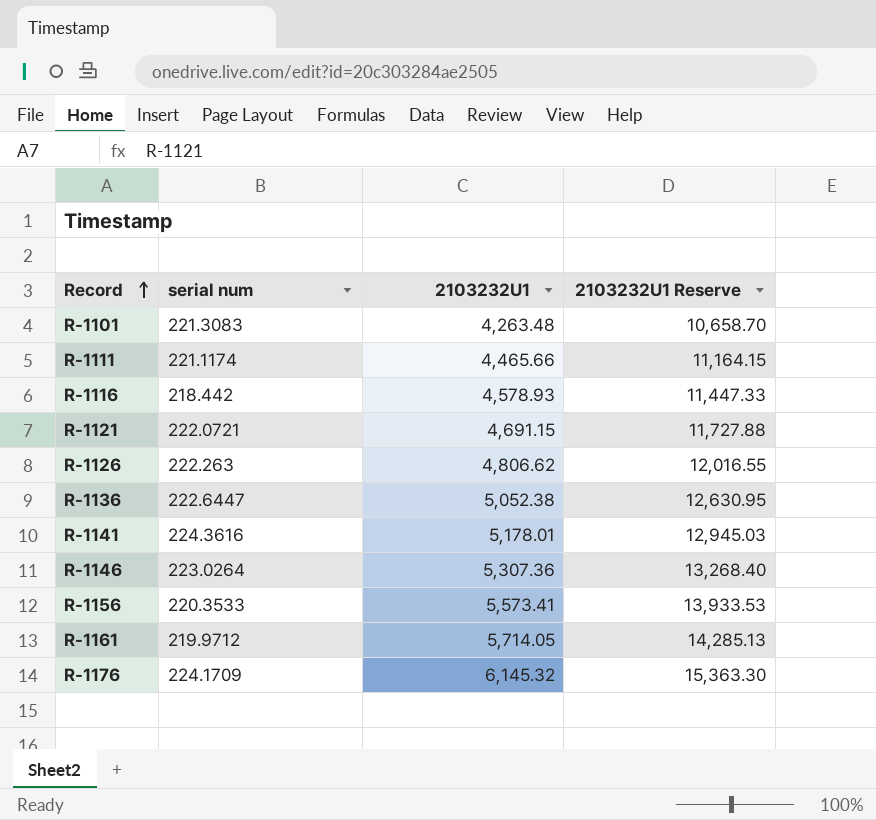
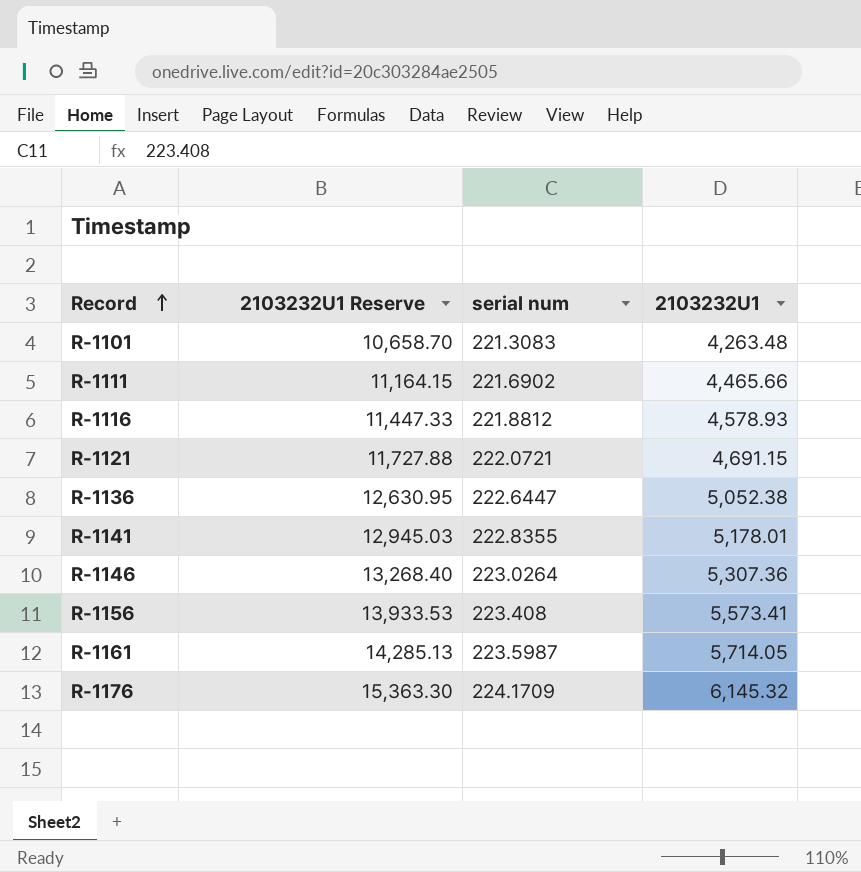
column 2103232U1 Reserve | position: 4 -> 2
row R-1126: 222.263 | 4,806.62 | 12,016.55 -> none
R-1111 | serial num: 221.1174 -> 221.6902
R-1116 | serial num: 218.442 -> 221.8812
R-1141 | serial num: 224.3616 -> 222.8355
R-1156 | serial num: 220.3533 -> 223.408
R-1161 | serial num: 219.9712 -> 223.5987

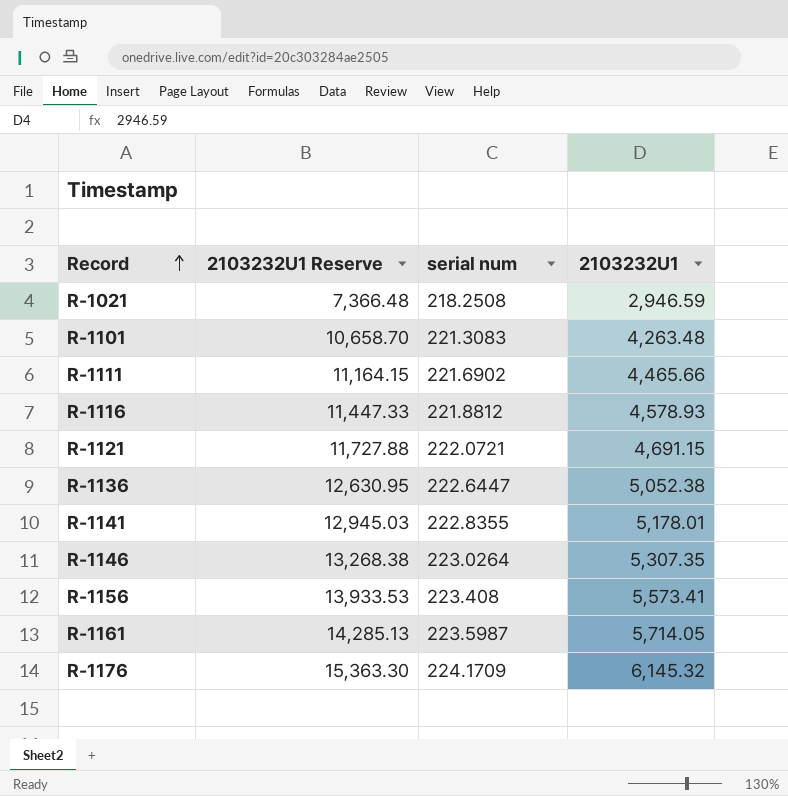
row R-1021: none -> 7,366.48 | 218.2508 | 2,946.59
R-1146 | 2103232U1 Reserve: 13,268.40 -> 13,268.38
R-1146 | 2103232U1: 5,307.36 -> 5,307.35

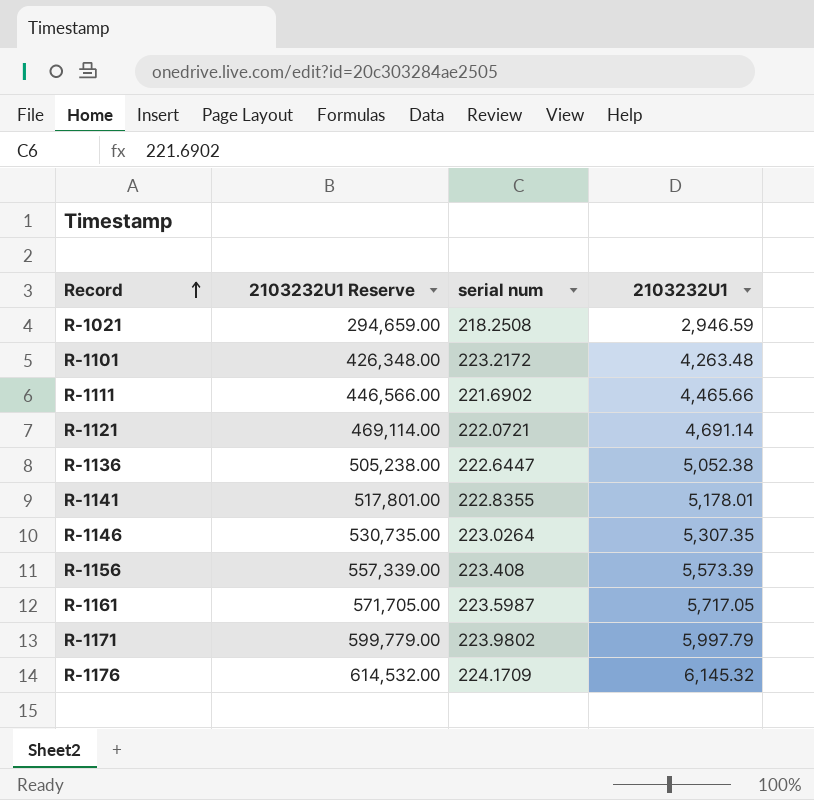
column 2103232U1 Reserve | formula: [2103232U1] * 2.5 -> [2103232U1] * 100
row R-1116: 11,447.33 | 221.8812 | 4,578.93 -> none
R-1101 | serial num: 221.3083 -> 223.2172
R-1121 | 2103232U1: 4,691.15 -> 4,691.14
R-1156 | 2103232U1: 5,573.41 -> 5,573.39
R-1161 | 2103232U1: 5,714.05 -> 5,717.05
row R-1171: none -> 599,779.00 | 223.9802 | 5,997.79

